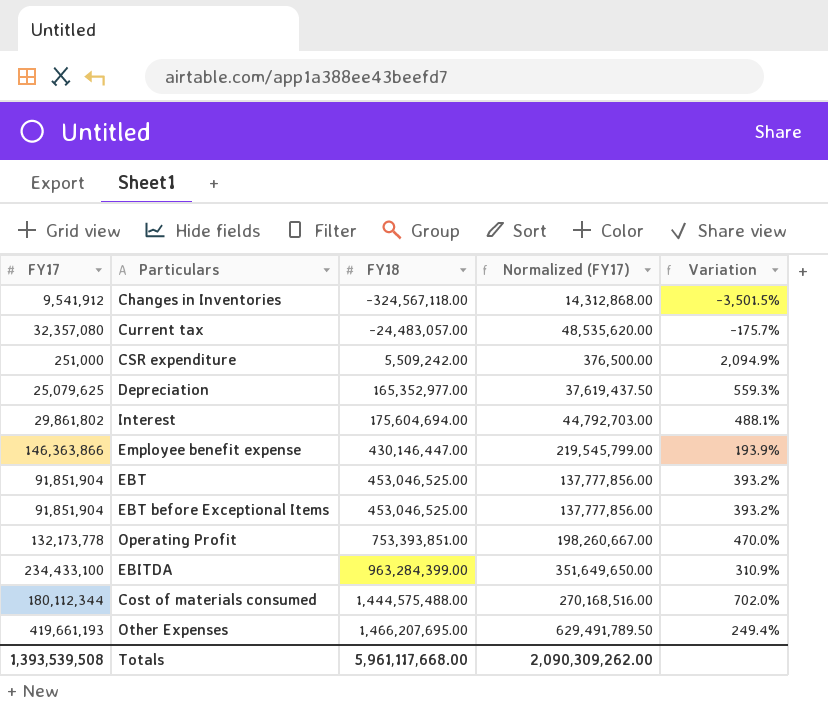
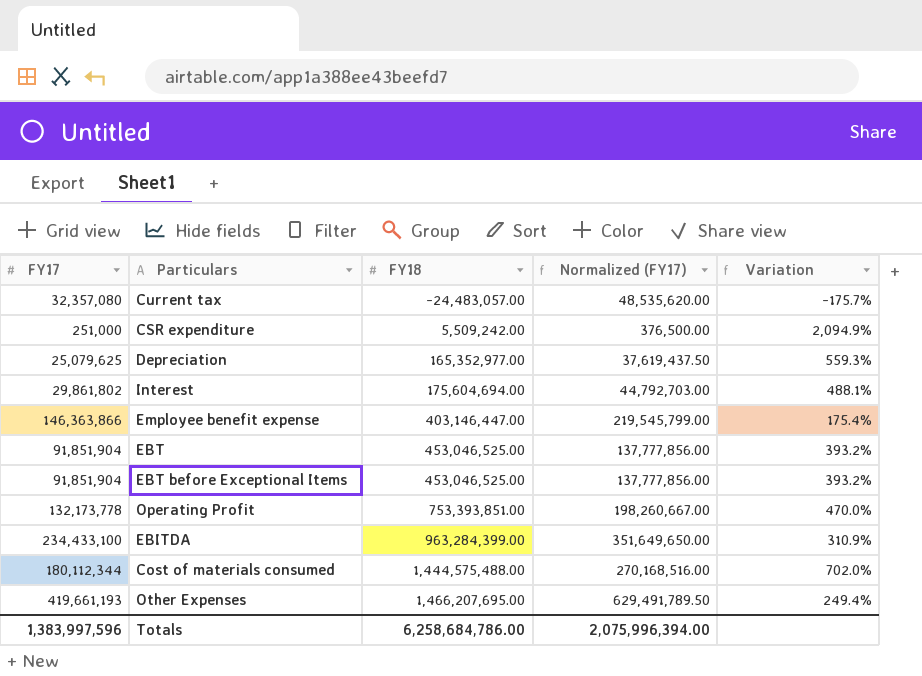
row Changes in Inventories: 9,541,912 | -324,567,118.00 | 14,312,868.00 | -3,501.5% -> none
Employee benefit expense | FY18: 430,146,447.00 -> 403,146,447.00
Employee benefit expense | Variation: 193.9% -> 175.4%
Totals | FY17: 1,393,539,508 -> 1,383,997,596
Totals | FY18: 5,961,117,668.00 -> 6,258,684,786.00
Totals | Normalized (FY17): 2,090,309,262.00 -> 2,075,996,394.00

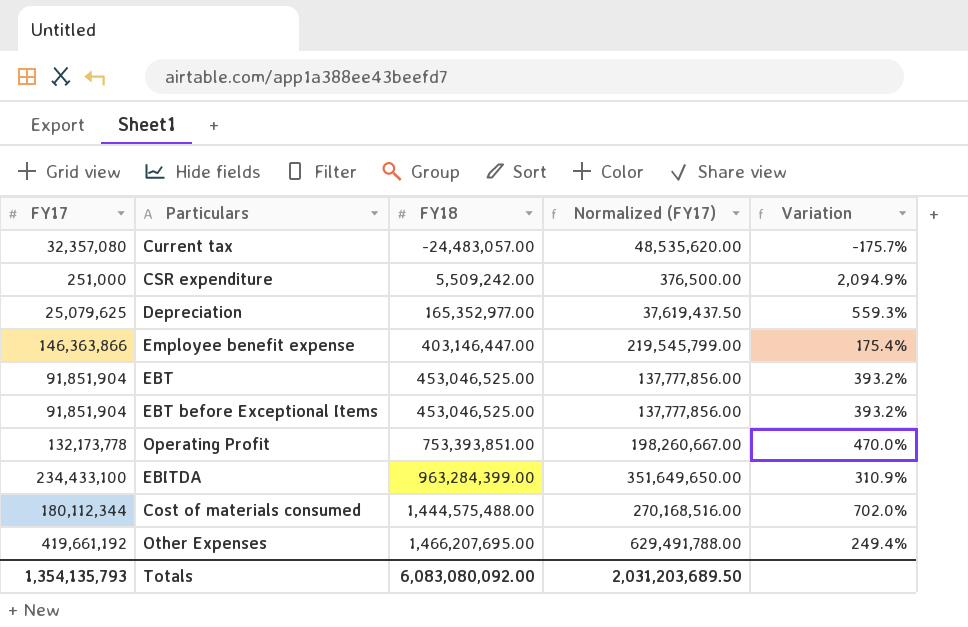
row Interest: 29,861,802 | 175,604,694.00 | 44,792,703.00 | 488.1% -> none
Other Expenses | FY17: 419,661,193 -> 419,661,192
Other Expenses | Normalized (FY17): 629,491,789.50 -> 629,491,788.00
Totals | FY17: 1,383,997,596 -> 1,354,135,793
Totals | FY18: 6,258,684,786.00 -> 6,083,080,092.00
Totals | Normalized (FY17): 2,075,996,394.00 -> 2,031,203,689.50

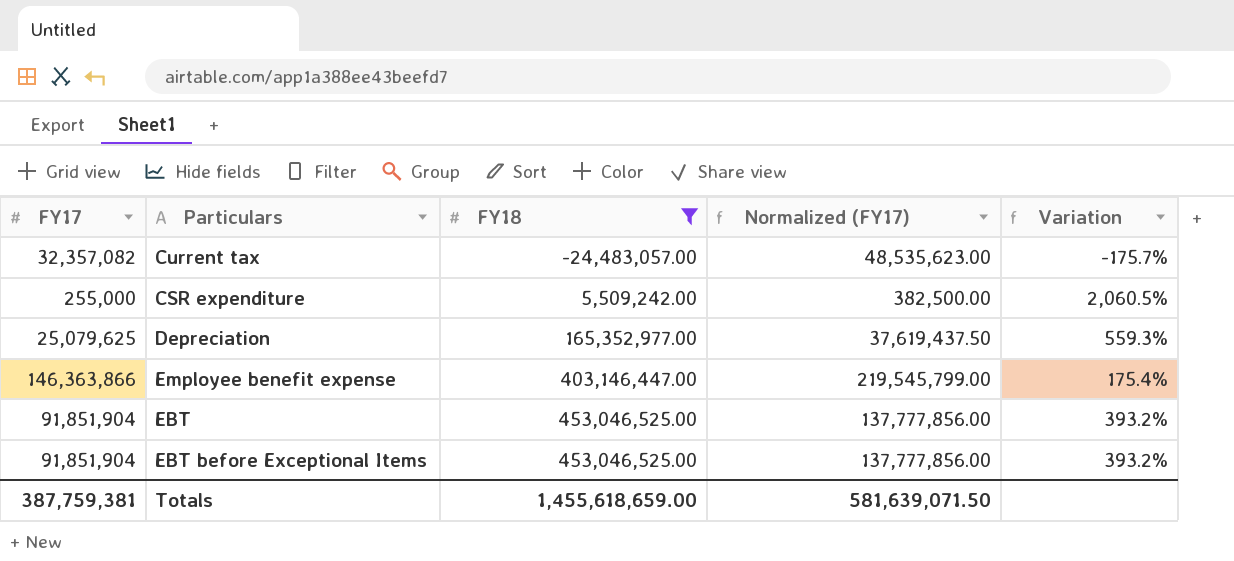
filter: none -> FY18 <= 453,046,525.00
Current tax | FY17: 32,357,080 -> 32,357,082
Current tax | Normalized (FY17): 48,535,620.00 -> 48,535,623.00
CSR expenditure | FY17: 251,000 -> 255,000
CSR expenditure | Normalized (FY17): 376,500.00 -> 382,500.00
CSR expenditure | Variation: 2,094.9% -> 2,060.5%
Totals | FY17: 1,354,135,793 -> 387,759,381
Totals | FY18: 6,083,080,092.00 -> 1,455,618,659.00
Totals | Normalized (FY17): 2,031,203,689.50 -> 581,639,071.50

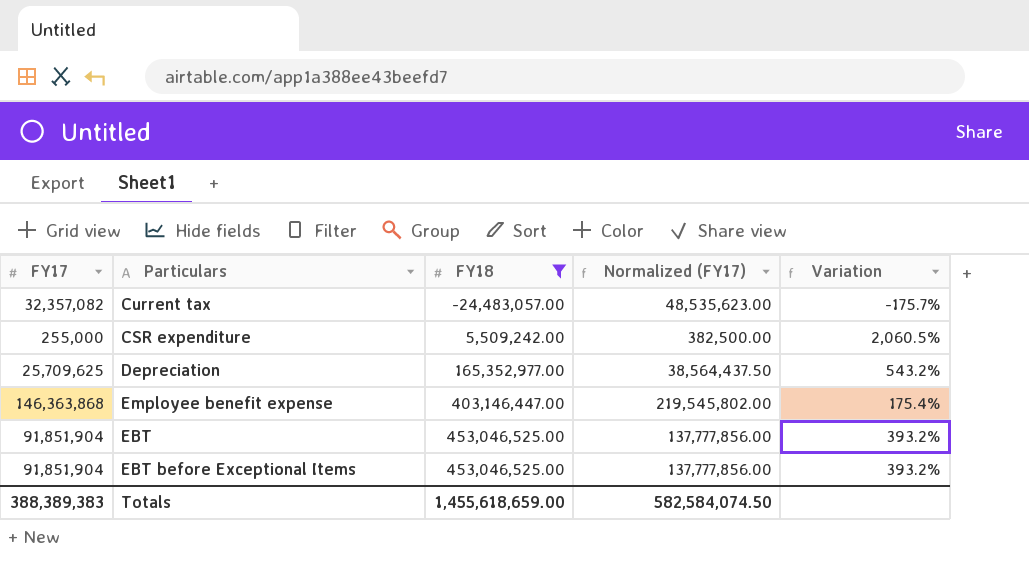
Depreciation | FY17: 25,079,625 -> 25,709,625
Depreciation | Normalized (FY17): 37,619,437.50 -> 38,564,437.50
Depreciation | Variation: 559.3% -> 543.2%
Employee benefit expense | FY17: 146,363,866 -> 146,363,868
Employee benefit expense | Normalized (FY17): 219,545,799.00 -> 219,545,802.00
Totals | FY17: 387,759,381 -> 388,389,383
Totals | Normalized (FY17): 581,639,071.50 -> 582,584,074.50

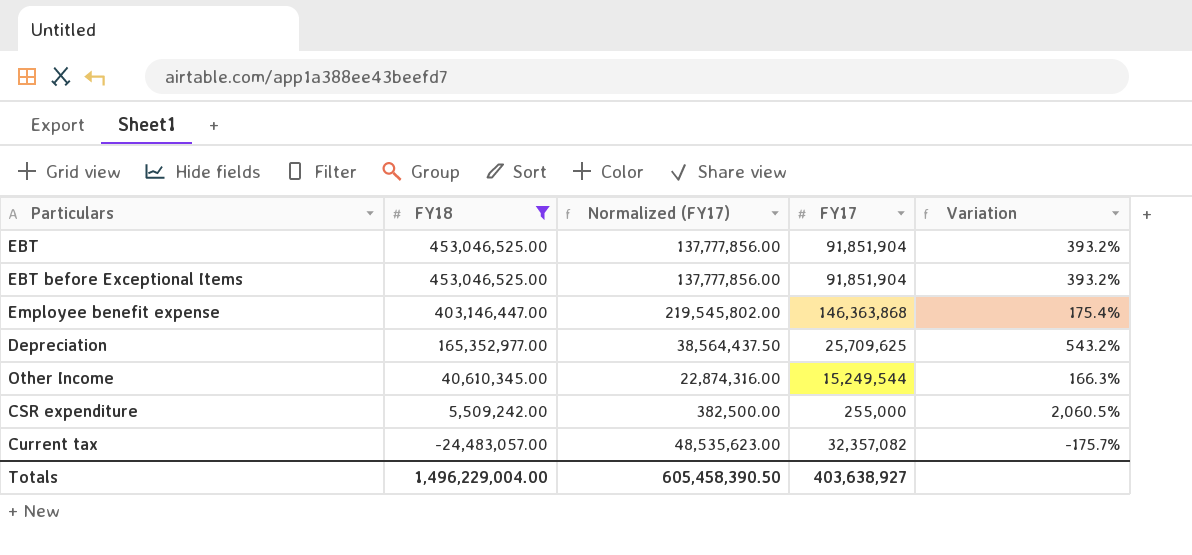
row order: FY18 ascending -> FY18 descending
column FY17 | position: 1 -> 4
row Other Income: none -> 40,610,345.00 | 22,874,316.00 | 15,249,544 | 166.3%
Totals | FY18: 1,455,618,659.00 -> 1,496,229,004.00
Totals | Normalized (FY17): 582,584,074.50 -> 605,458,390.50
Totals | FY17: 388,389,383 -> 403,638,927

